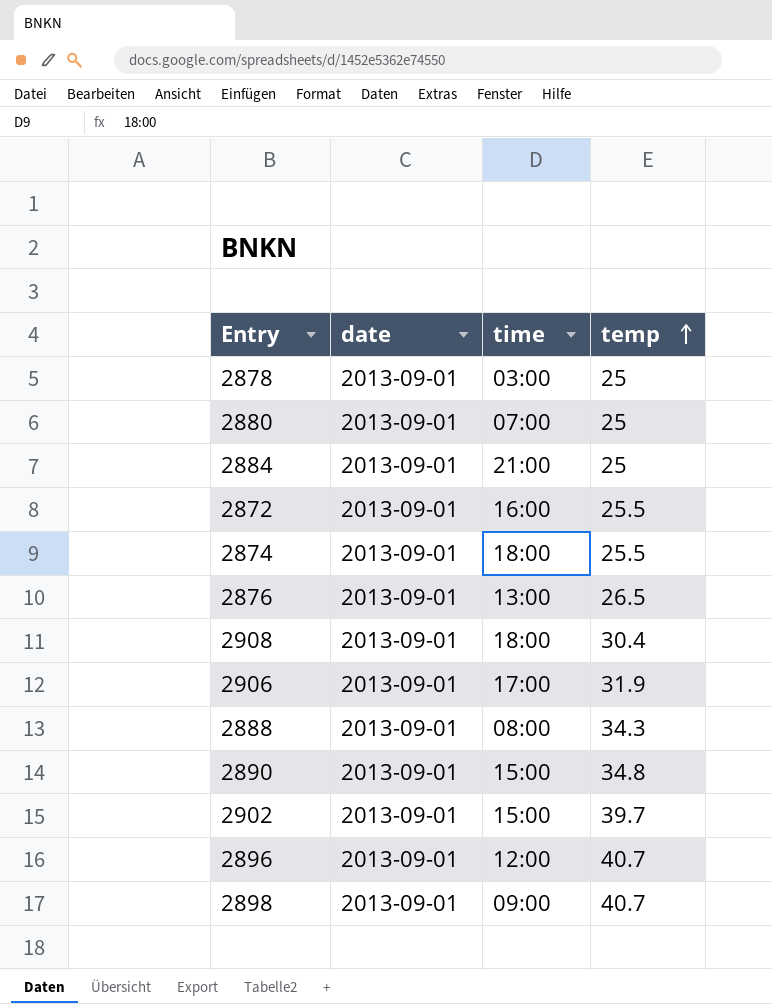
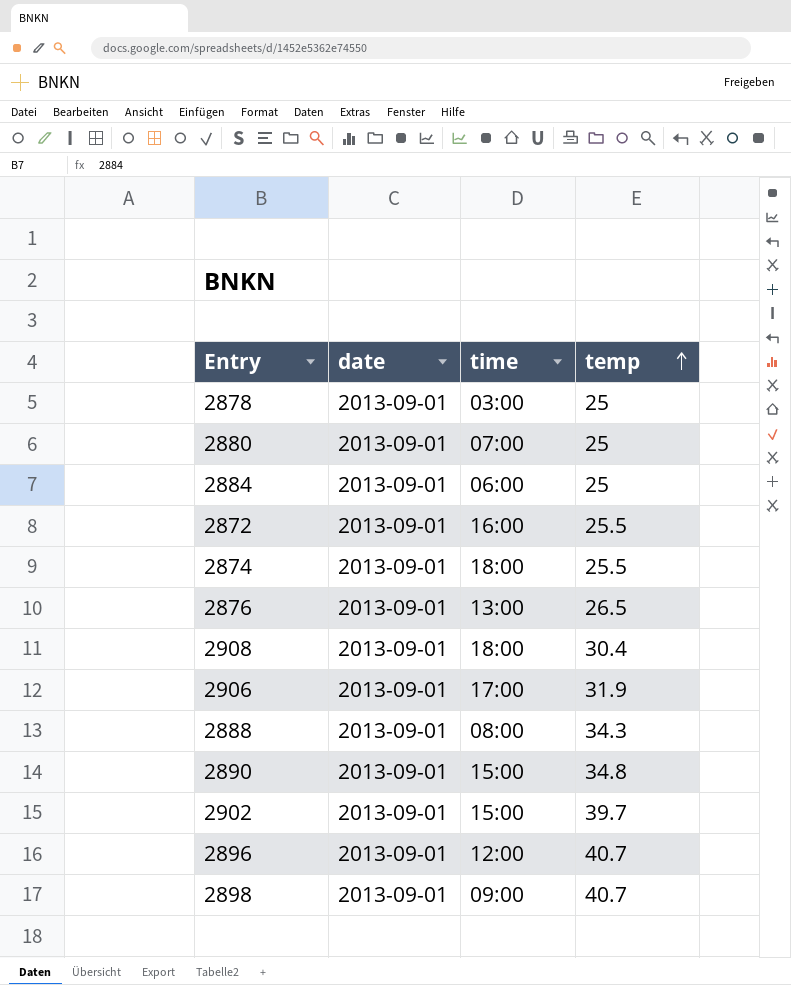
2884 | time: 21:00 -> 06:00

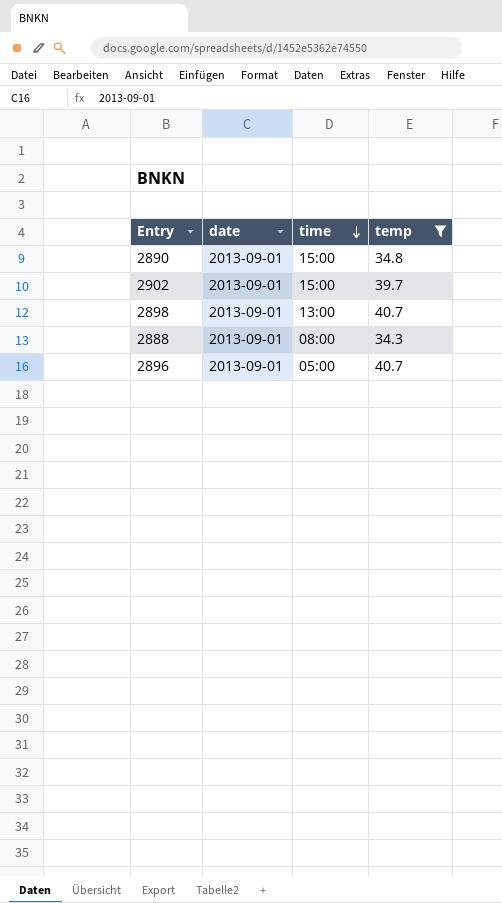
filter: none -> temp >= 34.3
row order: temp ascending -> time descending
2898 | time: 09:00 -> 13:00
2896 | time: 12:00 -> 05:00

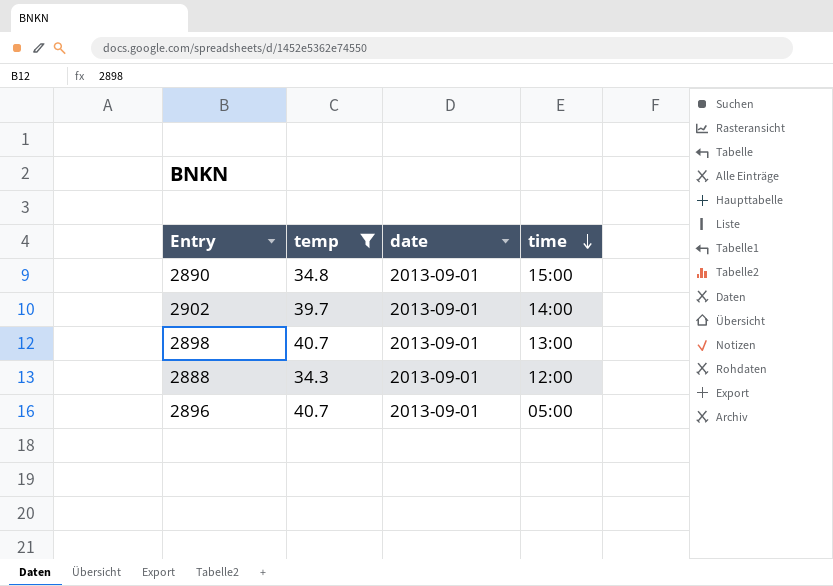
column temp | position: 4 -> 2
2902 | time: 15:00 -> 14:00
2888 | time: 08:00 -> 12:00

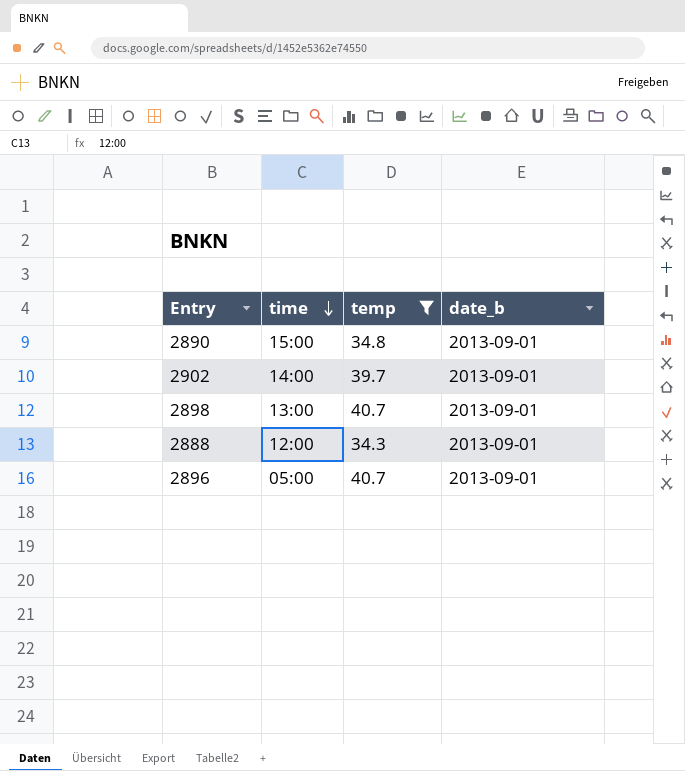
column time | position: 4 -> 2
column name: date -> date_b

